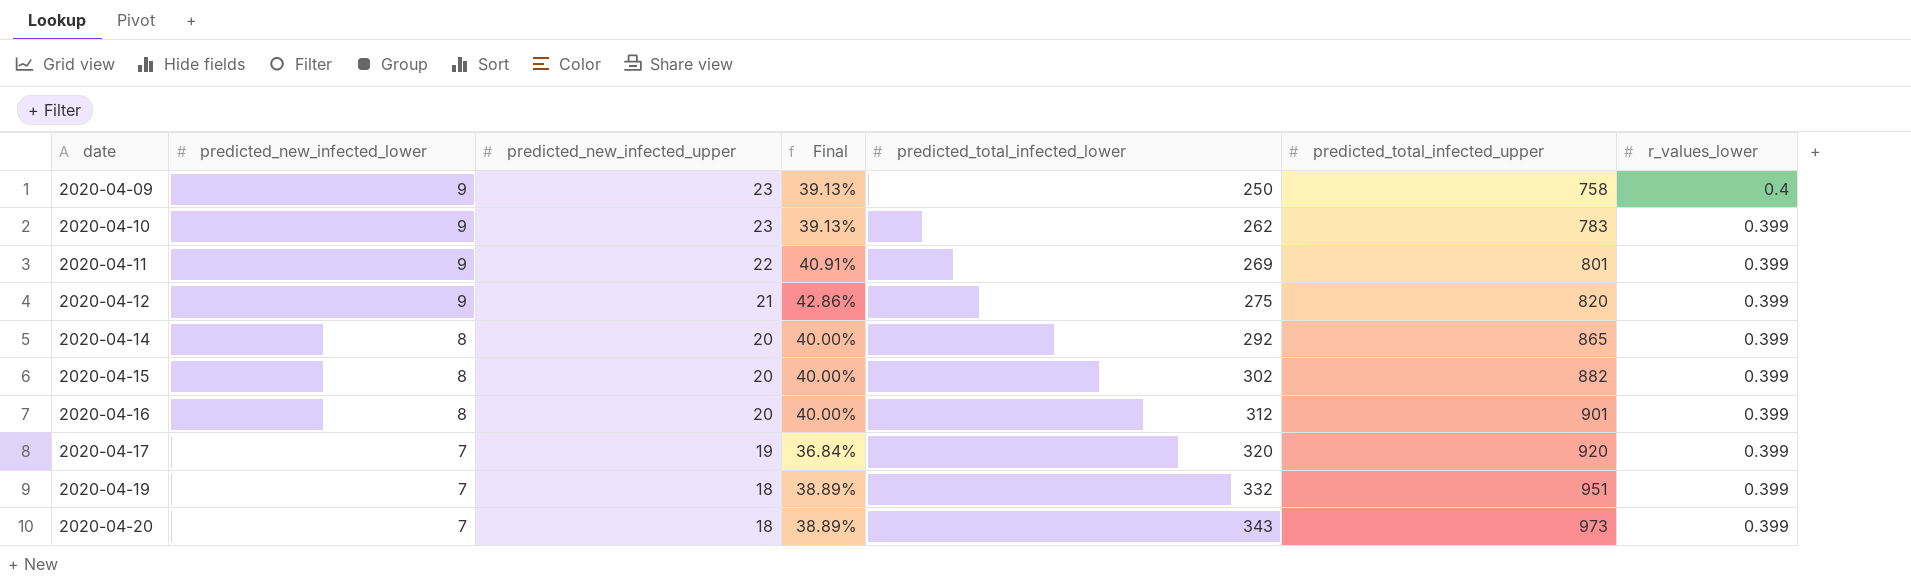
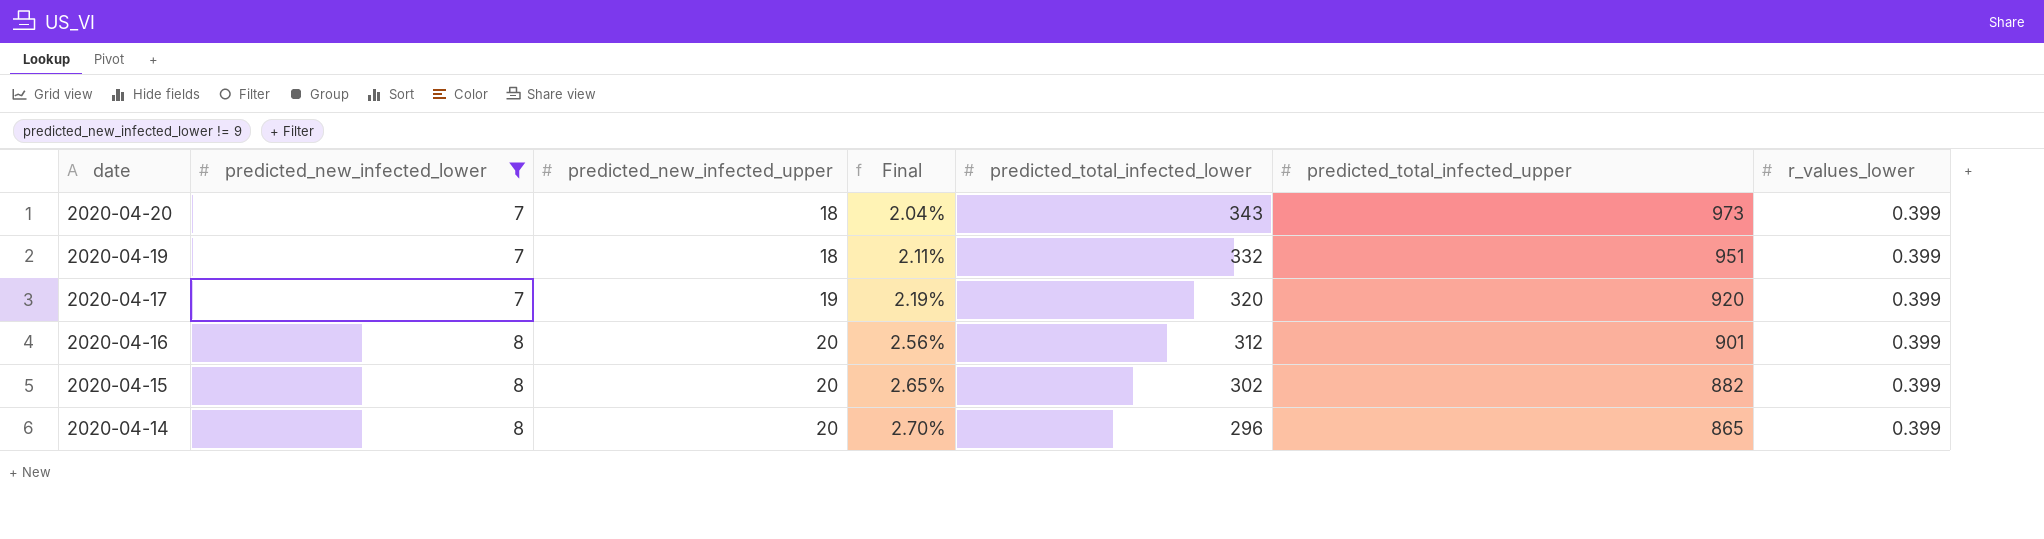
filter: none -> predicted_new_infected_lower != 9
row order: date ascending -> date descending
column Final | formula: [predicted_new_infected_lower] / [predicted_new_infected_upper] -> [predicted_new_infected_lower] / [predicted_total_infected_lower]
2020-04-14 | predicted_total_infected_lower: 292 -> 296

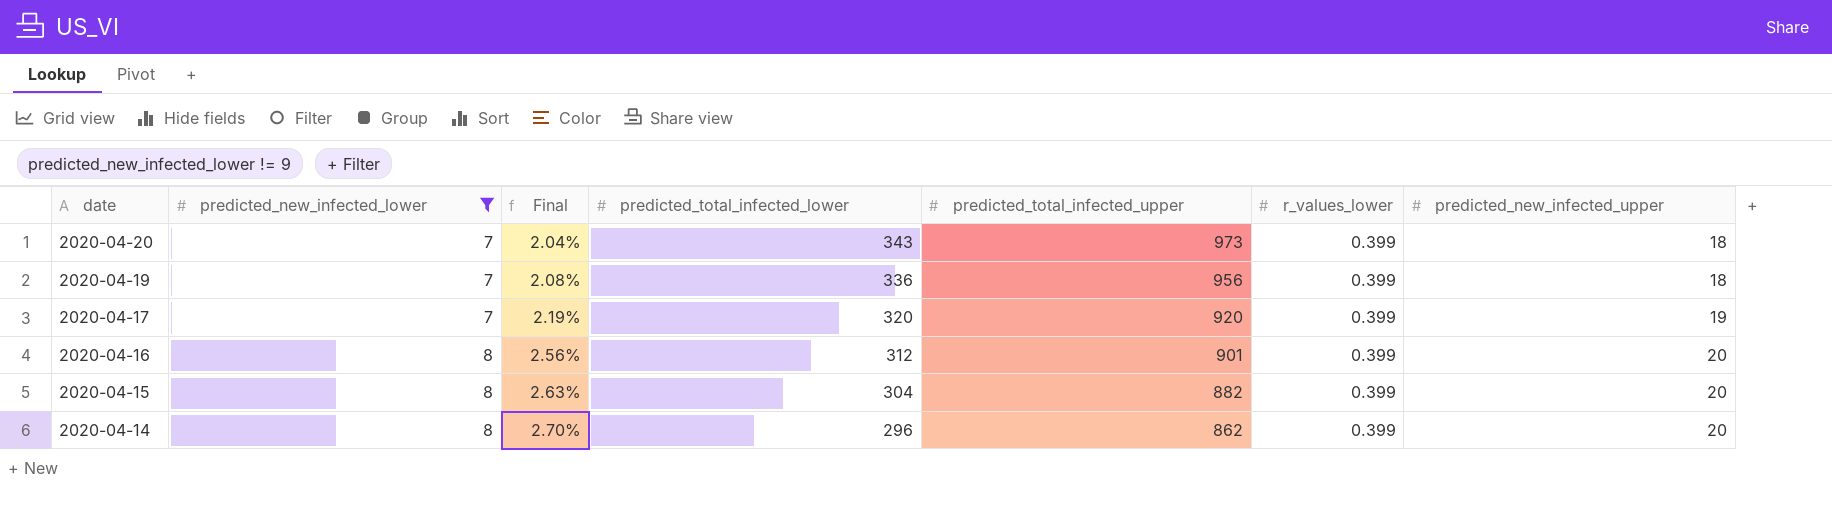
column predicted_new_infected_upper | position: 3 -> 7
2020-04-19 | Final: 2.11% -> 2.08%
2020-04-19 | predicted_total_infected_lower: 332 -> 336
2020-04-19 | predicted_total_infected_upper: 951 -> 956
2020-04-15 | Final: 2.65% -> 2.63%
2020-04-15 | predicted_total_infected_lower: 302 -> 304
2020-04-14 | predicted_total_infected_upper: 865 -> 862

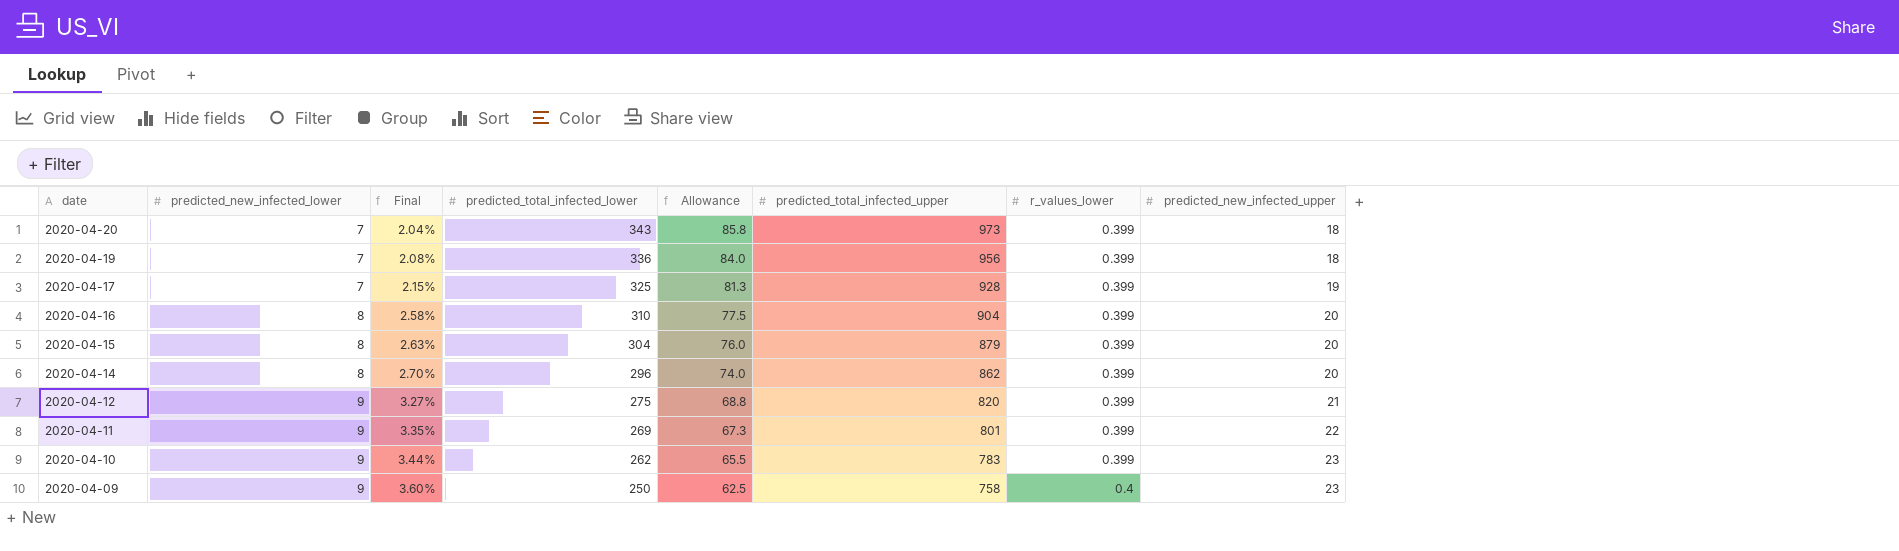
filter: predicted_new_infected_lower != 9 -> none
column Allowance | formula: none -> [predicted_total_infected_lower] * 0.25
2020-04-17 | Final: 2.19% -> 2.15%
2020-04-17 | predicted_total_infected_lower: 320 -> 325
2020-04-17 | predicted_total_infected_upper: 920 -> 928
2020-04-16 | Final: 2.56% -> 2.58%
2020-04-16 | predicted_total_infected_lower: 312 -> 310
2020-04-16 | predicted_total_infected_upper: 901 -> 904
2020-04-15 | predicted_total_infected_upper: 882 -> 879

